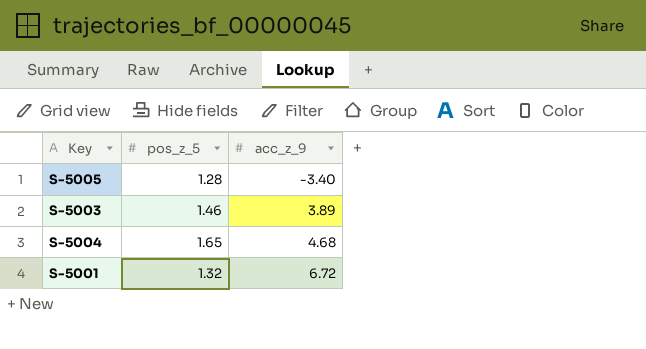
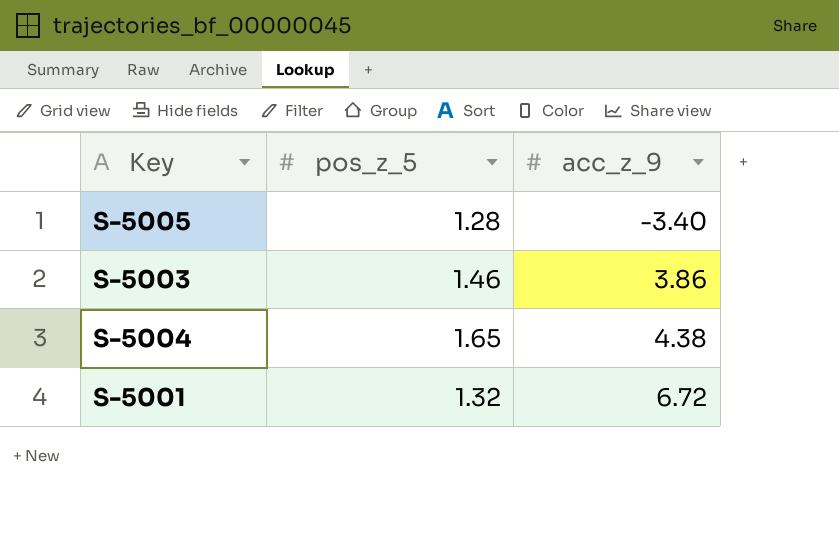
S-5003 | acc_z_9: 3.89 -> 3.86
S-5004 | acc_z_9: 4.68 -> 4.38

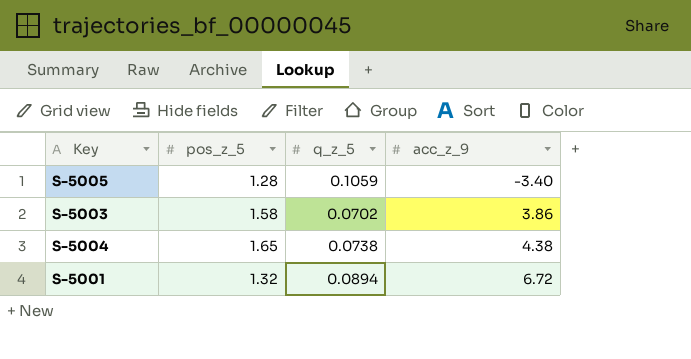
column q_z_5 | position: none -> 3
S-5003 | pos_z_5: 1.46 -> 1.58

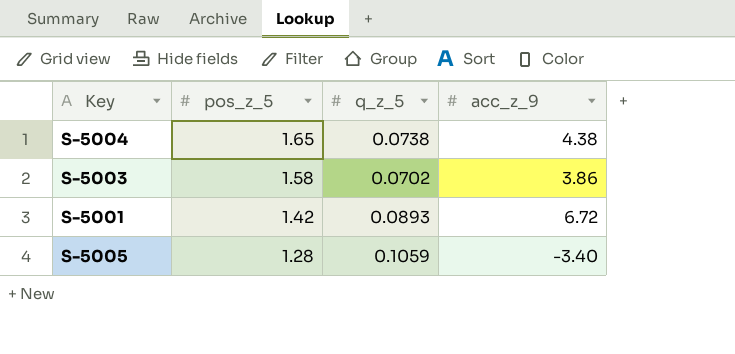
row order: acc_z_9 ascending -> pos_z_5 descending
S-5001 | pos_z_5: 1.32 -> 1.42
S-5001 | q_z_5: 0.0894 -> 0.0893

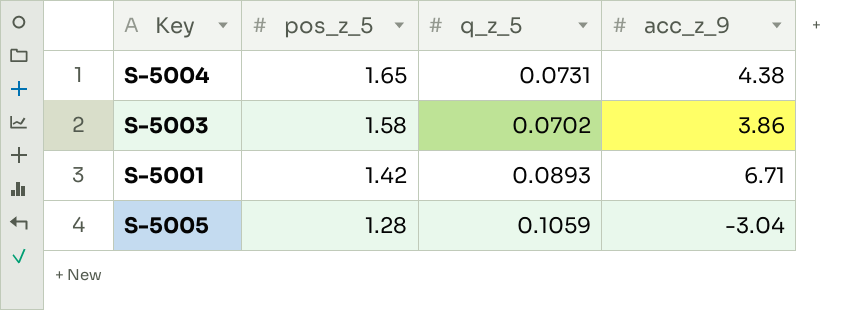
S-5004 | q_z_5: 0.0738 -> 0.0731
S-5001 | acc_z_9: 6.72 -> 6.71
S-5005 | acc_z_9: -3.40 -> -3.04

